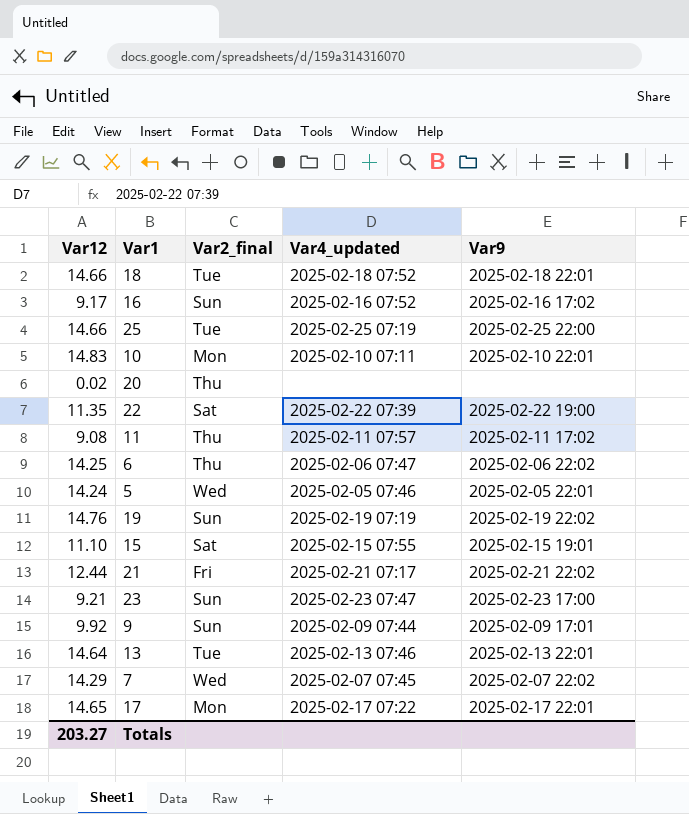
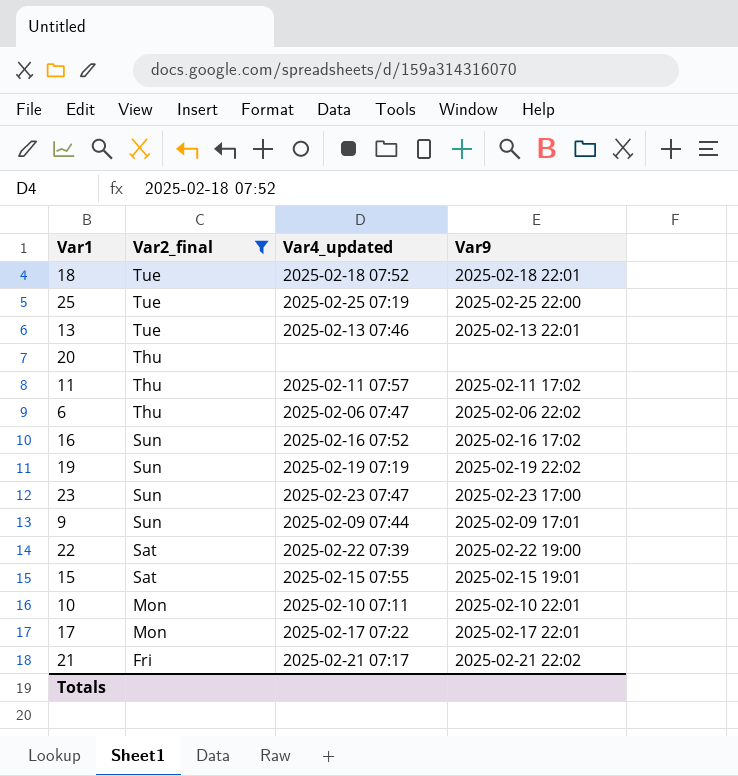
filter: none -> Var2_final != Wed
row order: none -> Var2_final descending
column Var12 | position: 1 -> none

